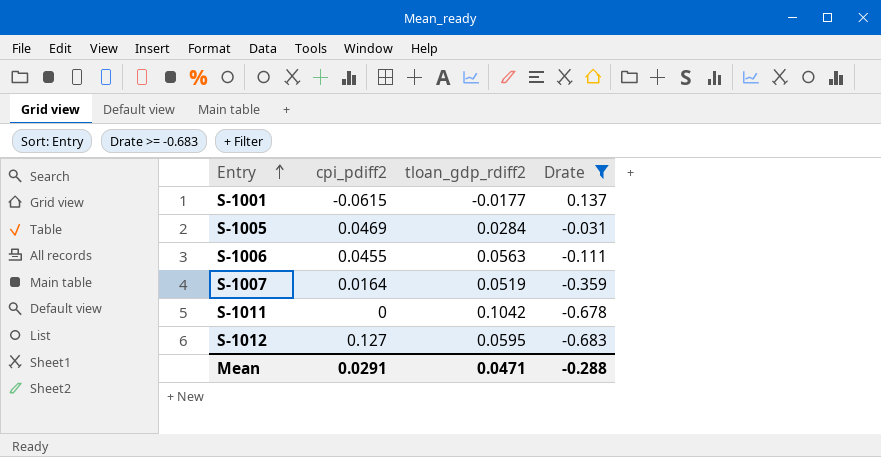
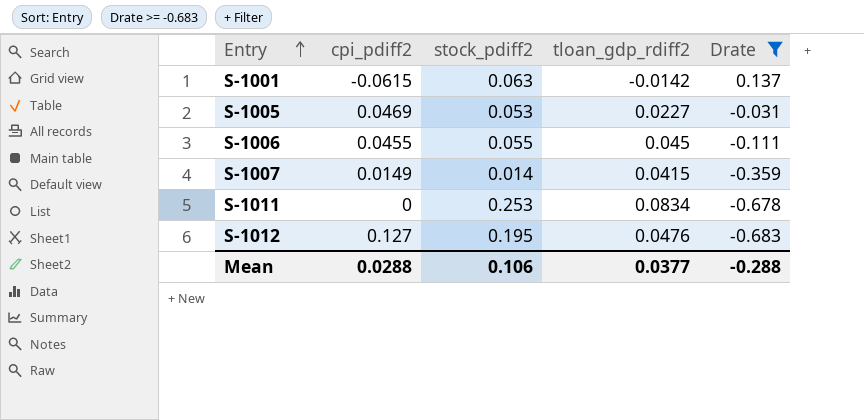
column stock_pdiff2 | position: none -> 3
S-1001 | tloan_gdp_rdiff2: -0.0177 -> -0.0142
S-1005 | tloan_gdp_rdiff2: 0.0284 -> 0.0227
S-1006 | tloan_gdp_rdiff2: 0.0563 -> 0.045
S-1007 | cpi_pdiff2: 0.0164 -> 0.0149
S-1007 | tloan_gdp_rdiff2: 0.0519 -> 0.0415
S-1011 | tloan_gdp_rdiff2: 0.1042 -> 0.0834
S-1012 | tloan_gdp_rdiff2: 0.0595 -> 0.0476
Mean | cpi_pdiff2: 0.0291 -> 0.0288
Mean | tloan_gdp_rdiff2: 0.0471 -> 0.0377

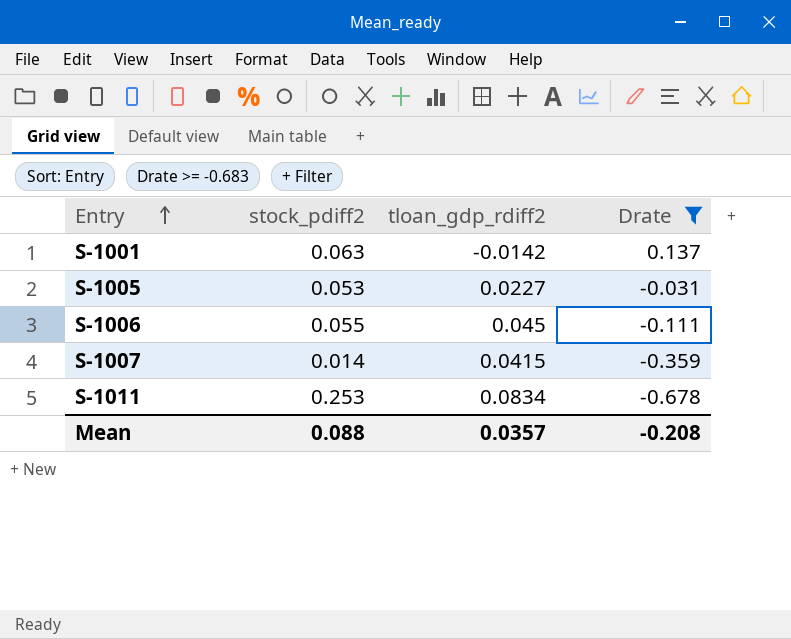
column cpi_pdiff2 | position: 2 -> none
row S-1012: 0.127 | 0.195 | 0.0476 | -0.683 -> none
Mean | stock_pdiff2: 0.106 -> 0.088
Mean | tloan_gdp_rdiff2: 0.0377 -> 0.0357
Mean | Drate: -0.288 -> -0.208

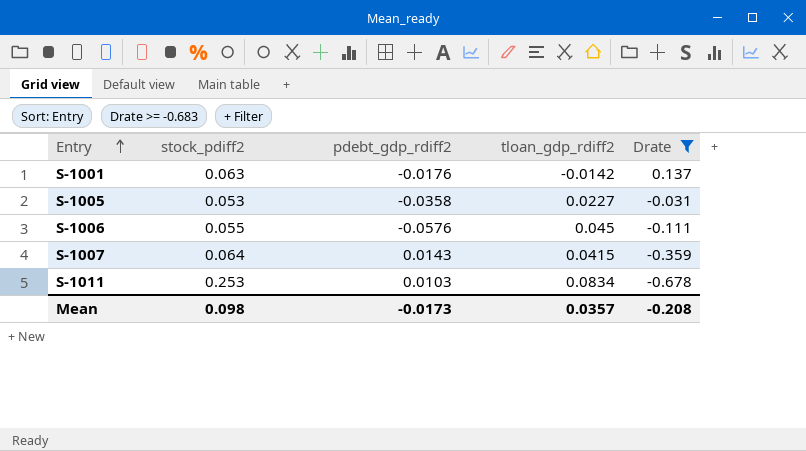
column pdebt_gdp_rdiff2 | position: none -> 3
S-1007 | stock_pdiff2: 0.014 -> 0.064
Mean | stock_pdiff2: 0.088 -> 0.098

